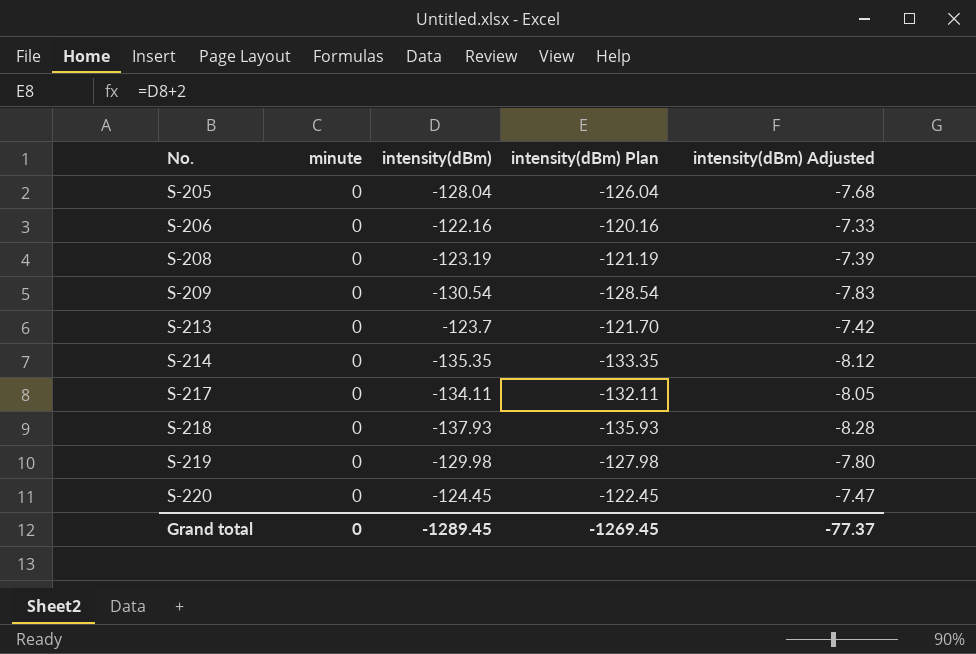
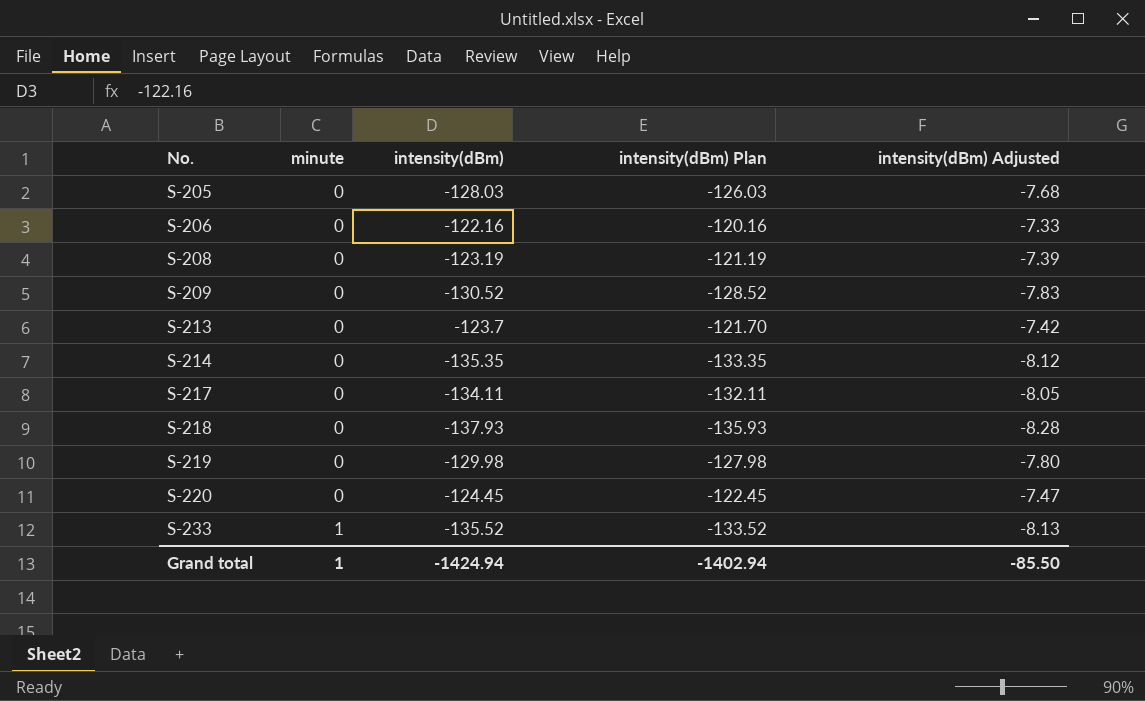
S-205 | intensity(dBm): -128.04 -> -128.03
S-205 | intensity(dBm) Plan: -126.04 -> -126.03
S-209 | intensity(dBm): -130.54 -> -130.52
S-209 | intensity(dBm) Plan: -128.54 -> -128.52
row S-233: none -> 1 | -135.52 | -133.52 | -8.13
Grand total | minute: 0 -> 1
Grand total | intensity(dBm): -1289.45 -> -1424.94
Grand total | intensity(dBm) Plan: -1269.45 -> -1402.94
Grand total | intensity(dBm) Adjusted: -77.37 -> -85.50

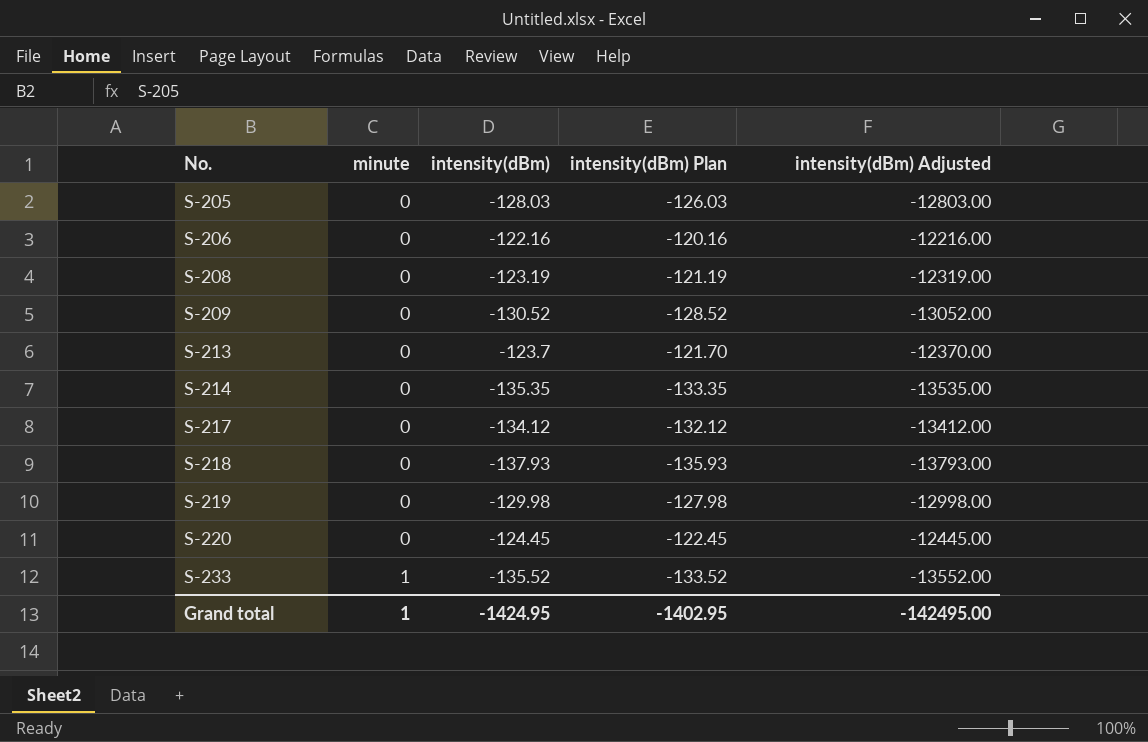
column intensity(dBm) Adjusted | formula: [intensity(dBm)] * 0.06 -> [intensity(dBm)] * 100
S-217 | intensity(dBm): -134.11 -> -134.12
S-217 | intensity(dBm) Plan: -132.11 -> -132.12
Grand total | intensity(dBm): -1424.94 -> -1424.95
Grand total | intensity(dBm) Plan: -1402.94 -> -1402.95
Grand total | intensity(dBm) Adjusted: -85.50 -> -142495.00

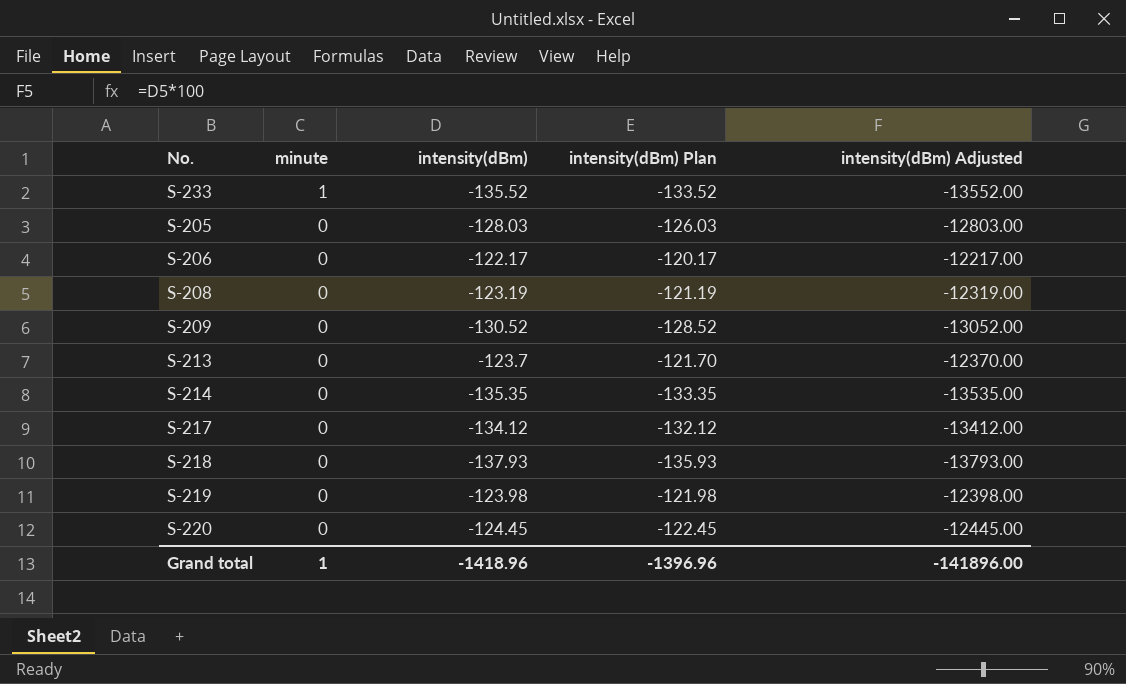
row order: No. ascending -> minute descending
S-206 | intensity(dBm): -122.16 -> -122.17
S-206 | intensity(dBm) Plan: -120.16 -> -120.17
S-206 | intensity(dBm) Adjusted: -12216.00 -> -12217.00
S-219 | intensity(dBm): -129.98 -> -123.98
S-219 | intensity(dBm) Plan: -127.98 -> -121.98
S-219 | intensity(dBm) Adjusted: -12998.00 -> -12398.00
Grand total | intensity(dBm): -1424.95 -> -1418.96
Grand total | intensity(dBm) Plan: -1402.95 -> -1396.96
Grand total | intensity(dBm) Adjusted: -142495.00 -> -141896.00

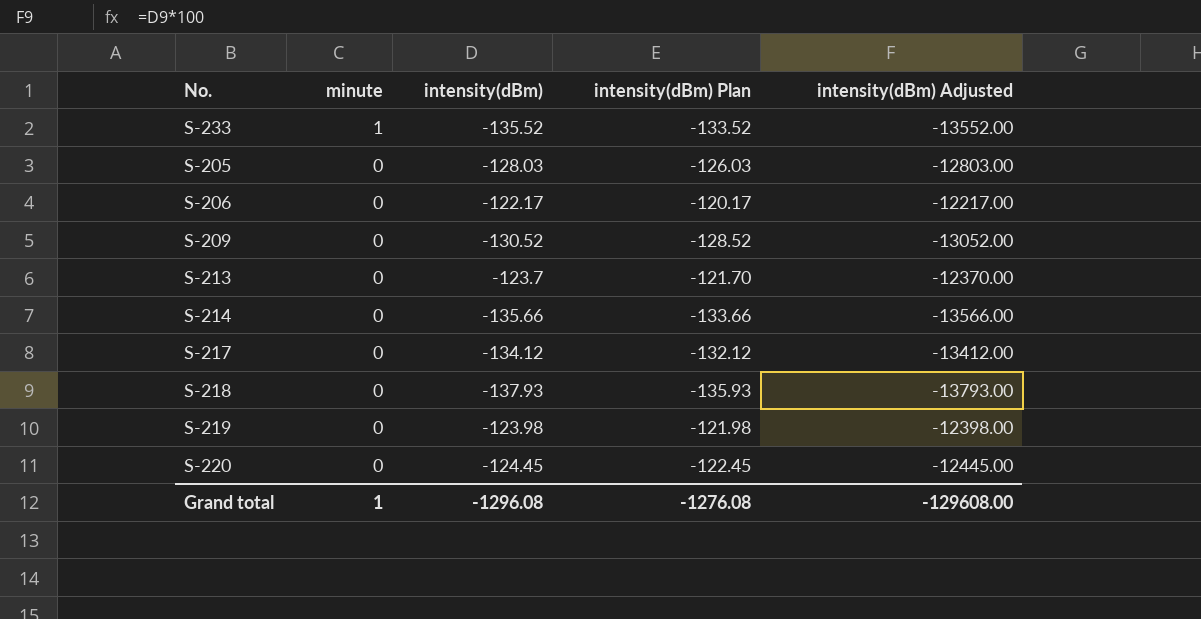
row S-208: 0 | -123.19 | -121.19 | -12319.00 -> none
S-214 | intensity(dBm): -135.35 -> -135.66
S-214 | intensity(dBm) Plan: -133.35 -> -133.66
S-214 | intensity(dBm) Adjusted: -13535.00 -> -13566.00
Grand total | intensity(dBm): -1418.96 -> -1296.08
Grand total | intensity(dBm) Plan: -1396.96 -> -1276.08
Grand total | intensity(dBm) Adjusted: -141896.00 -> -129608.00

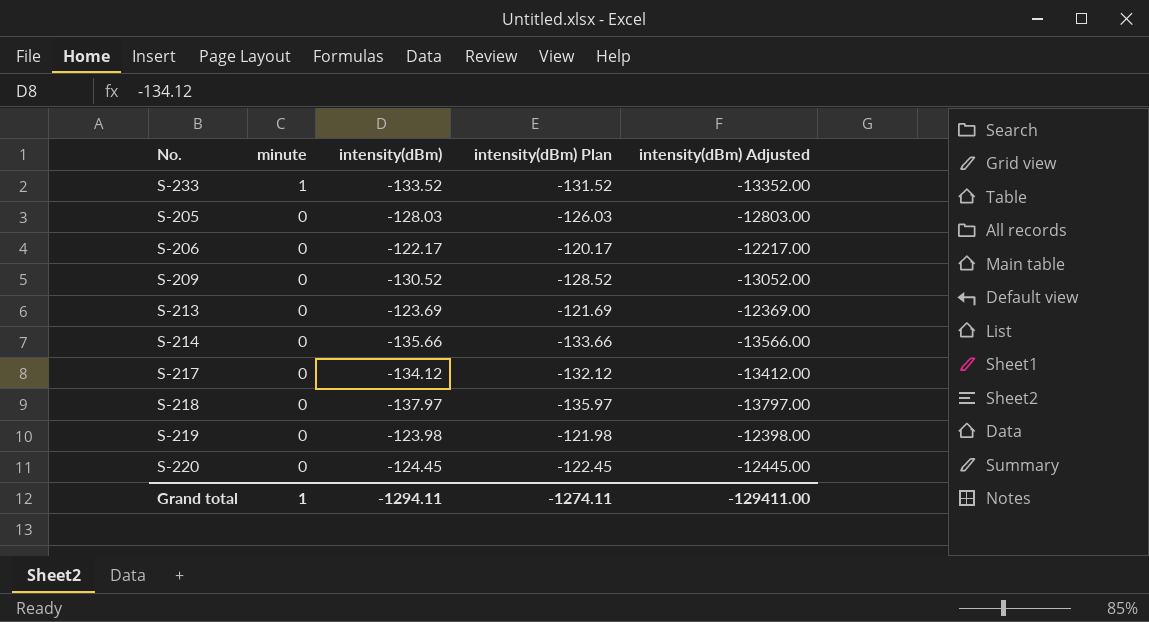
S-233 | intensity(dBm): -135.52 -> -133.52
S-233 | intensity(dBm) Plan: -133.52 -> -131.52
S-233 | intensity(dBm) Adjusted: -13552.00 -> -13352.00
S-213 | intensity(dBm): -123.7 -> -123.69
S-213 | intensity(dBm) Plan: -121.70 -> -121.69
S-213 | intensity(dBm) Adjusted: -12370.00 -> -12369.00
S-218 | intensity(dBm): -137.93 -> -137.97
S-218 | intensity(dBm) Plan: -135.93 -> -135.97
S-218 | intensity(dBm) Adjusted: -13793.00 -> -13797.00
Grand total | intensity(dBm): -1296.08 -> -1294.11
Grand total | intensity(dBm) Plan: -1276.08 -> -1274.11
Grand total | intensity(dBm) Adjusted: -129608.00 -> -129411.00

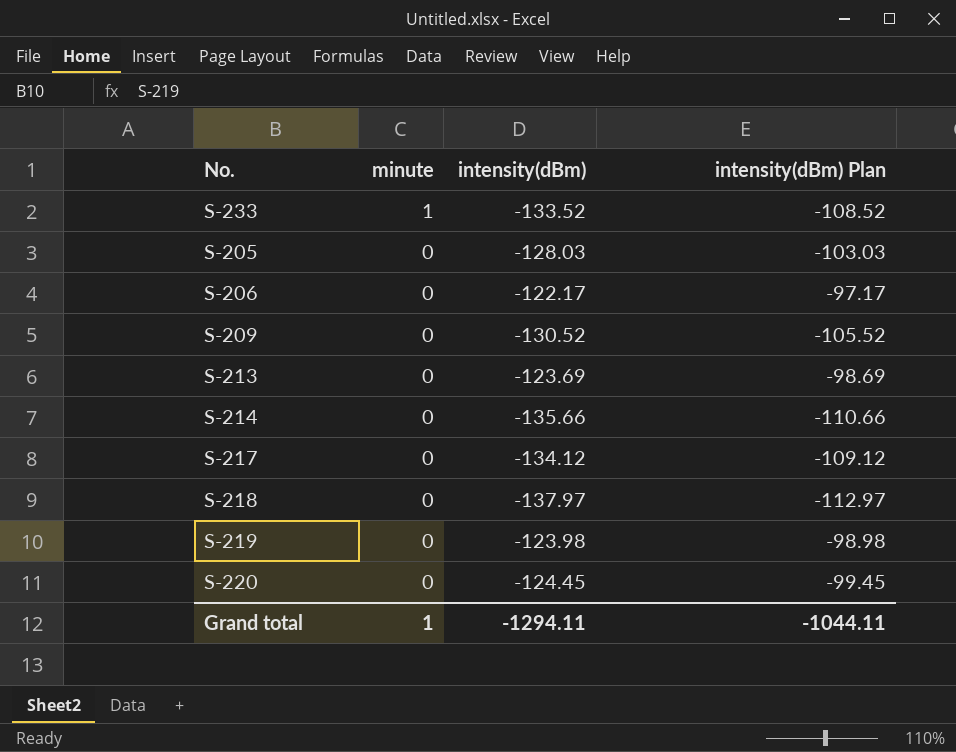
column intensity(dBm) Adjusted | formula: [intensity(dBm)] * 100 -> none
column intensity(dBm) Plan | formula: [intensity(dBm)] + 2 -> [intensity(dBm)] + 25
Grand total | intensity(dBm) Plan: -1274.11 -> -1044.11

